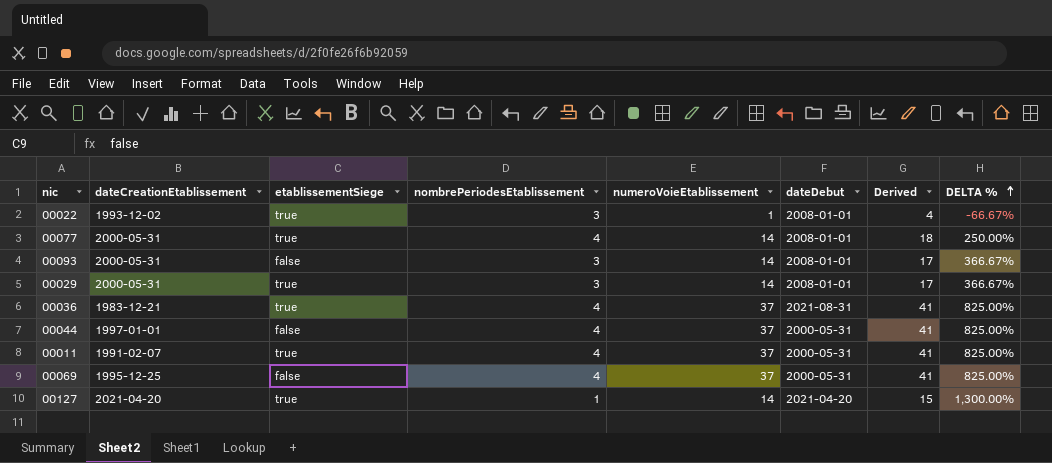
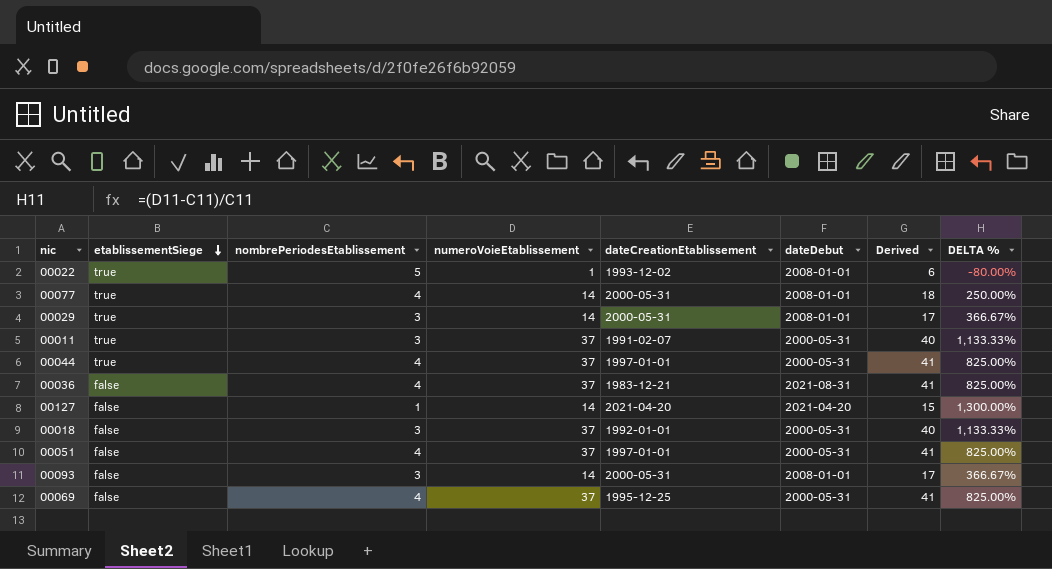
row order: DELTA % ascending -> etablissementSiege descending
column dateCreationEtablissement | position: 2 -> 5
00022 | nombrePeriodesEtablissement: 3 -> 5
00022 | Derived: 4 -> 6
00022 | DELTA %: -66.67% -> -80.00%
00011 | nombrePeriodesEtablissement: 4 -> 3
00011 | Derived: 41 -> 40
00011 | DELTA %: 825.00% -> 1,133.33%
00044 | etablissementSiege: false -> true
00036 | etablissementSiege: true -> false
00127 | etablissementSiege: true -> false
row 00018: none -> false | 3 | 37 | 1992-01-01 | 2000-05-31 | 40 | 1,133.33%
row 00051: none -> false | 4 | 37 | 1997-01-01 | 2000-05-31 | 41 | 825.00%

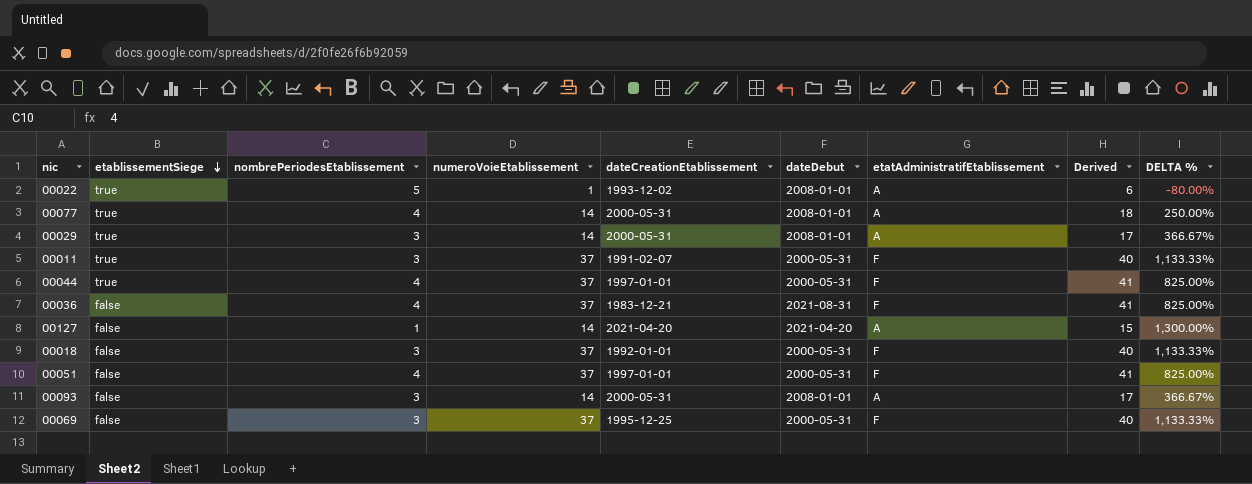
column etatAdministratifEtablissement | position: none -> 7
00069 | nombrePeriodesEtablissement: 4 -> 3
00069 | Derived: 41 -> 40
00069 | DELTA %: 825.00% -> 1,133.33%

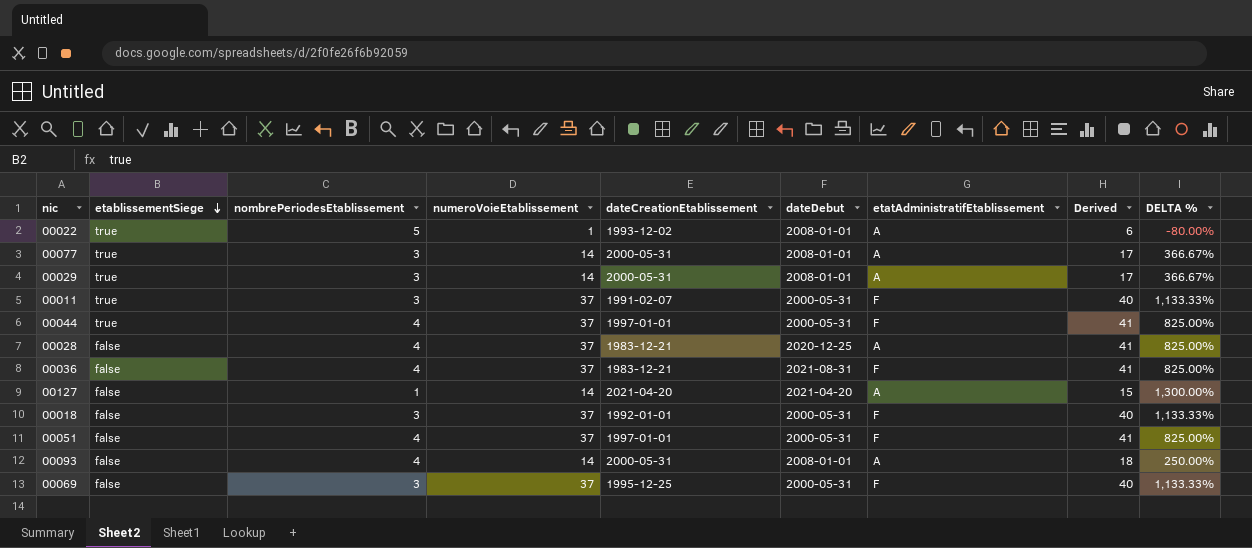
00077 | nombrePeriodesEtablissement: 4 -> 3
00077 | Derived: 18 -> 17
00077 | DELTA %: 250.00% -> 366.67%
row 00028: none -> false | 4 | 37 | 1983-12-21 | 2020-12-25 | A | 41 | 825.00%
00093 | nombrePeriodesEtablissement: 3 -> 4
00093 | Derived: 17 -> 18
00093 | DELTA %: 366.67% -> 250.00%

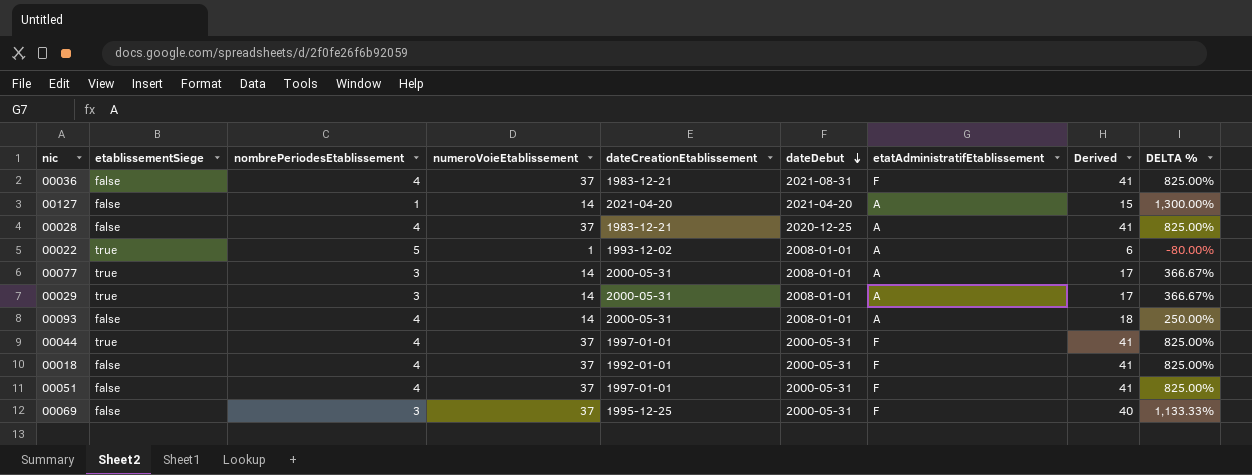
row order: etablissementSiege descending -> dateDebut descending
row 00011: true | 3 | 37 | 1991-02-07 | 2000-05-31 | F | 40 | 1,133.33% -> none
00018 | nombrePeriodesEtablissement: 3 -> 4
00018 | Derived: 40 -> 41
00018 | DELTA %: 1,133.33% -> 825.00%

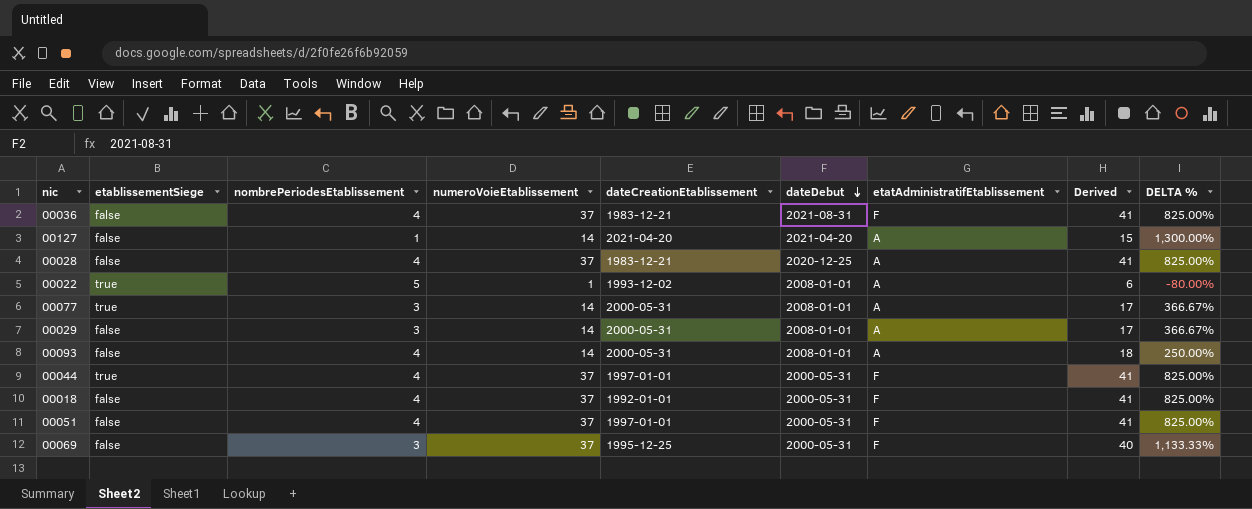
00029 | etablissementSiege: true -> false

